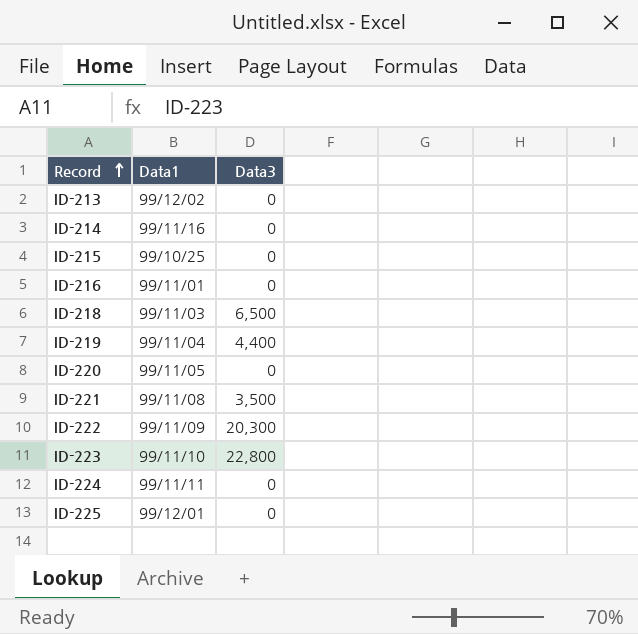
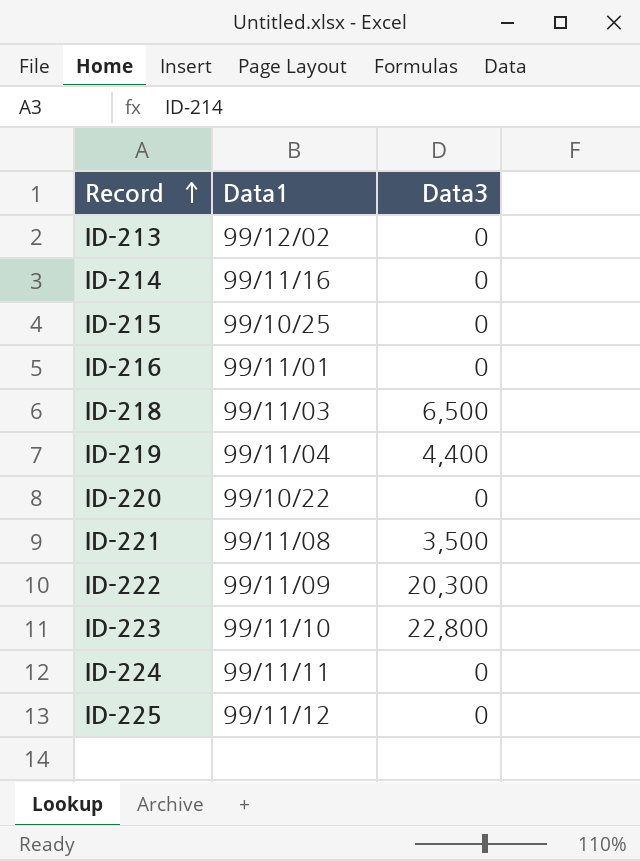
ID-220 | Data1: 99/11/05 -> 99/10/22
ID-225 | Data1: 99/12/01 -> 99/11/12

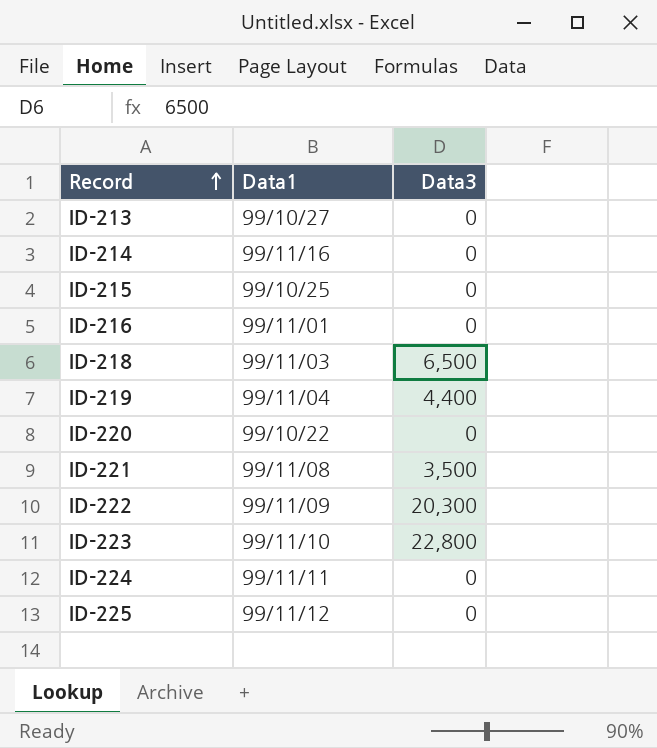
ID-213 | Data1: 99/12/02 -> 99/10/27

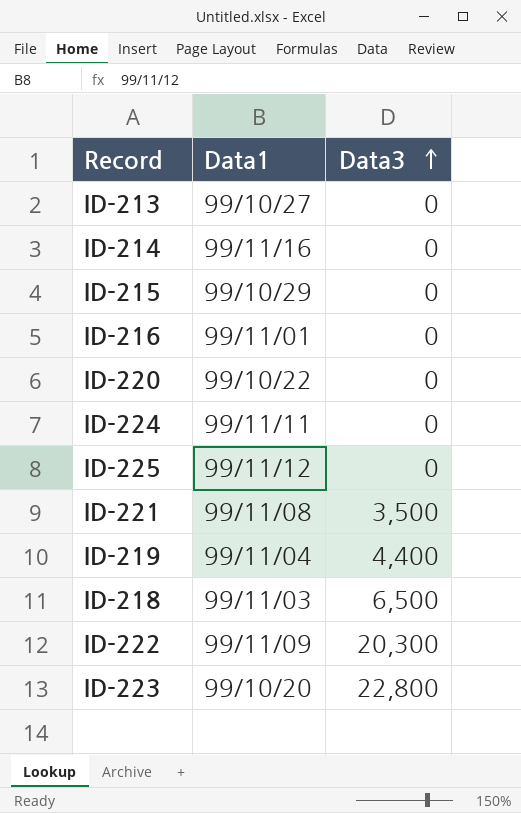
row order: Record ascending -> Data3 ascending
ID-215 | Data1: 99/10/25 -> 99/10/29
ID-223 | Data1: 99/11/10 -> 99/10/20

